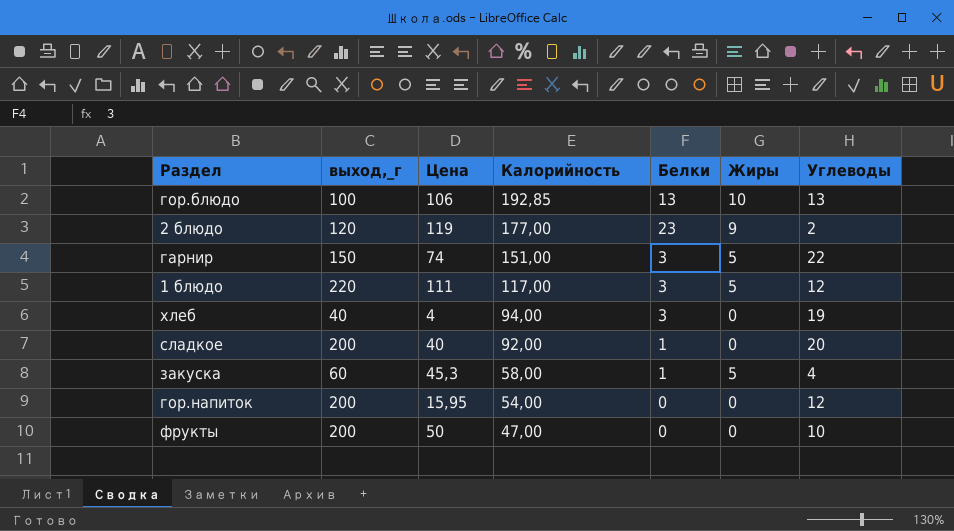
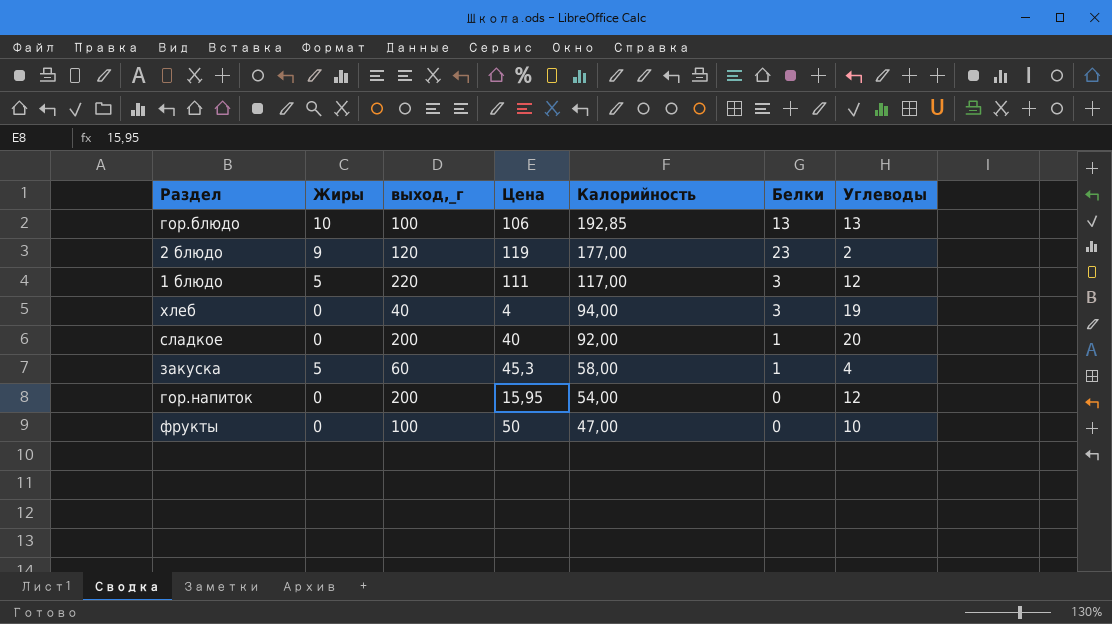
column Жиры | position: 6 -> 2
row гарнир: 150 | 74 | 151,00 | 3 | 5 | 22 -> none
фрукты | выход,_г: 200 -> 100

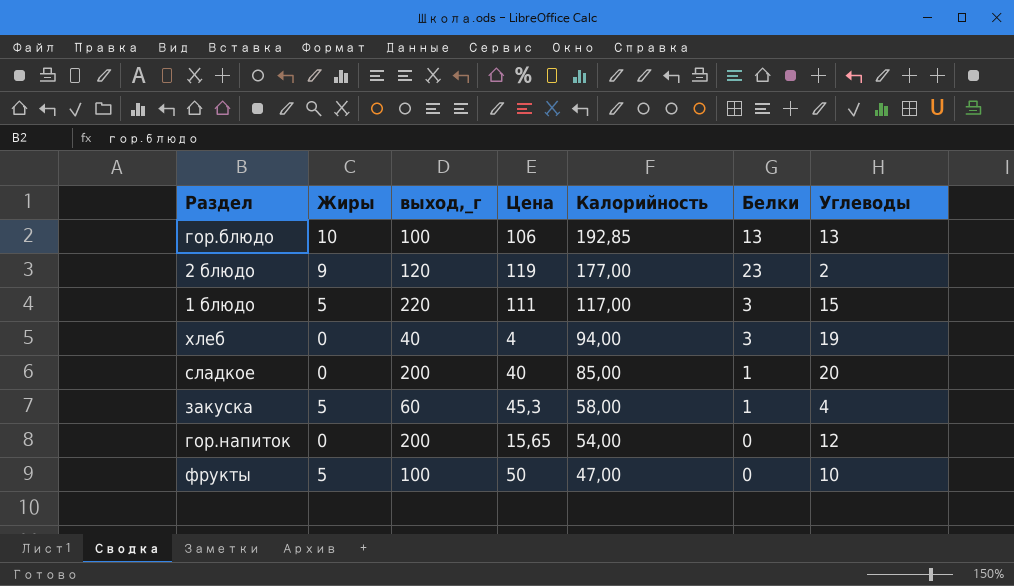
1 блюдо | Углеводы: 12 -> 15
сладкое | Калорийность: 92,00 -> 85,00
гор.напиток | Цена: 15,95 -> 15,65
фрукты | Жиры: 0 -> 5

